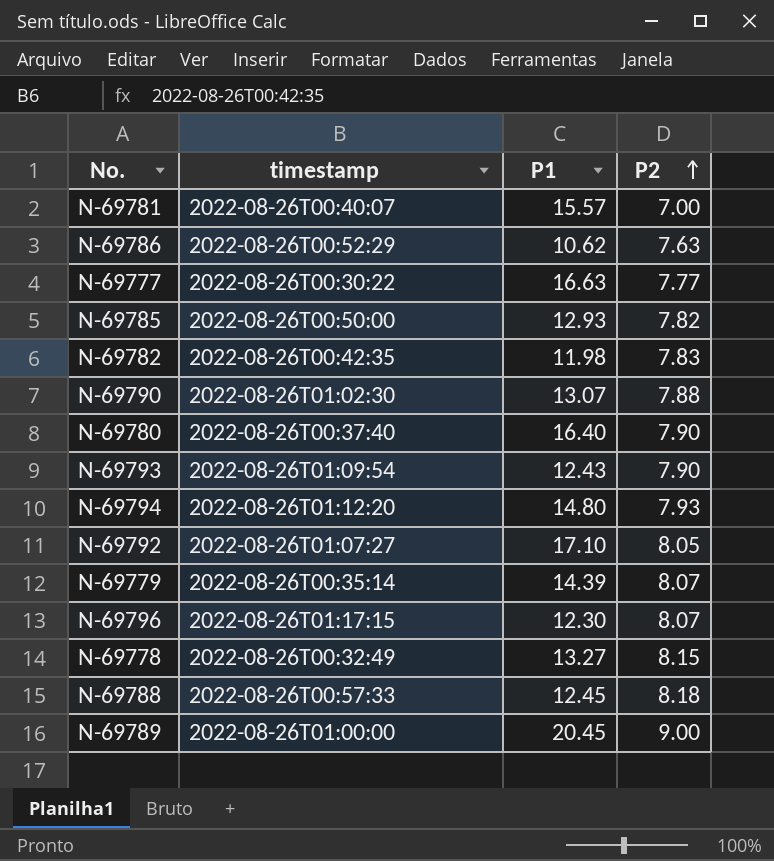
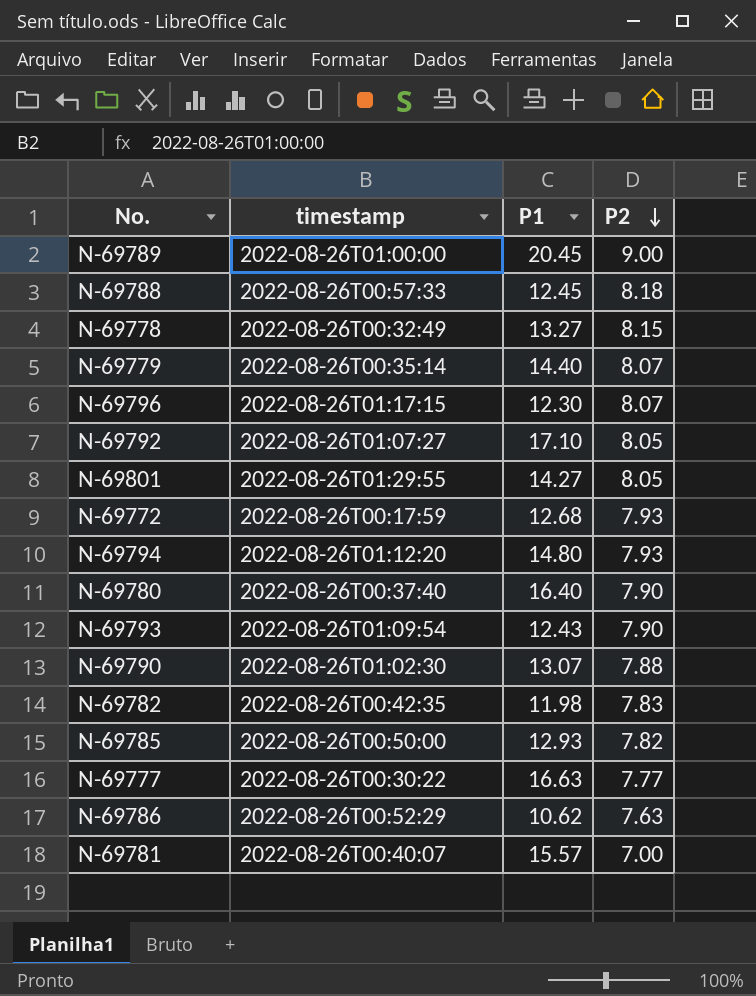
row order: P2 ascending -> P2 descending
N-69779 | P1: 14.39 -> 14.40
row N-69801: none -> 2022-08-26T01:29:55 | 14.27 | 8.05
row N-69772: none -> 2022-08-26T00:17:59 | 12.68 | 7.93

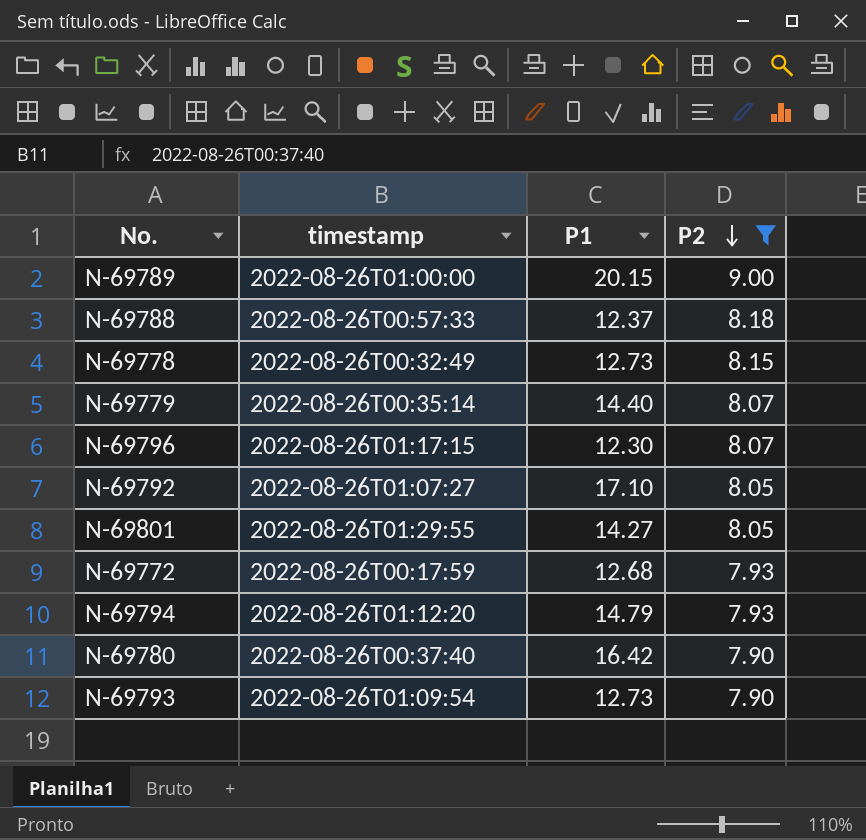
filter: none -> P2 >= 7.90
N-69789 | P1: 20.45 -> 20.15
N-69788 | P1: 12.45 -> 12.37
N-69778 | P1: 13.27 -> 12.73
N-69794 | P1: 14.80 -> 14.79
N-69780 | P1: 16.40 -> 16.42
N-69793 | P1: 12.43 -> 12.73

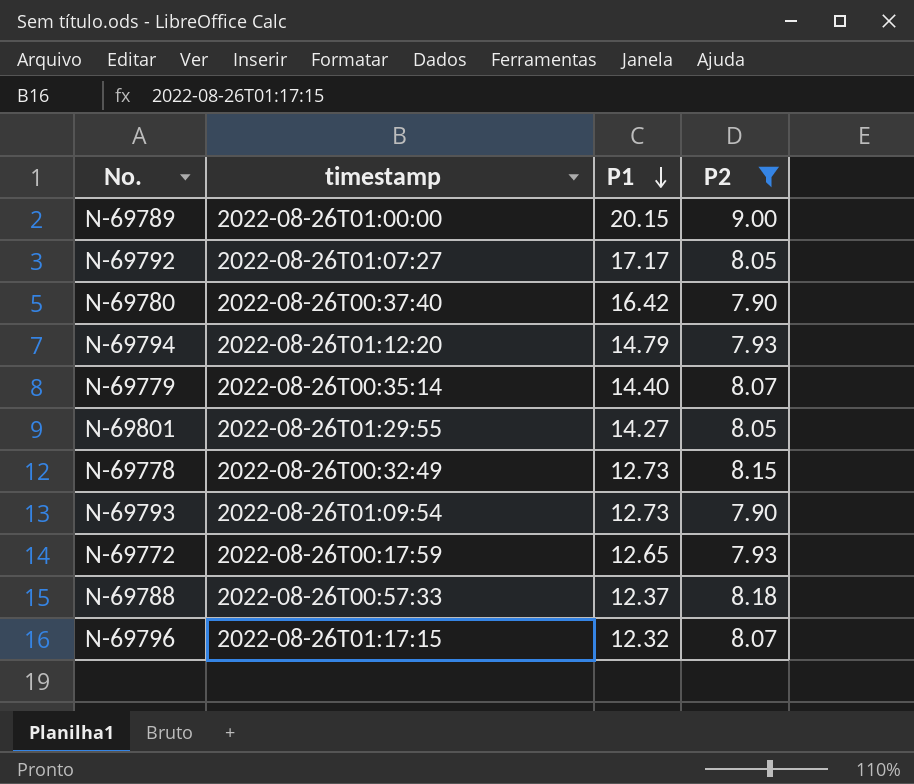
row order: P2 descending -> P1 descending
N-69792 | P1: 17.10 -> 17.17
N-69772 | P1: 12.68 -> 12.65
N-69796 | P1: 12.30 -> 12.32

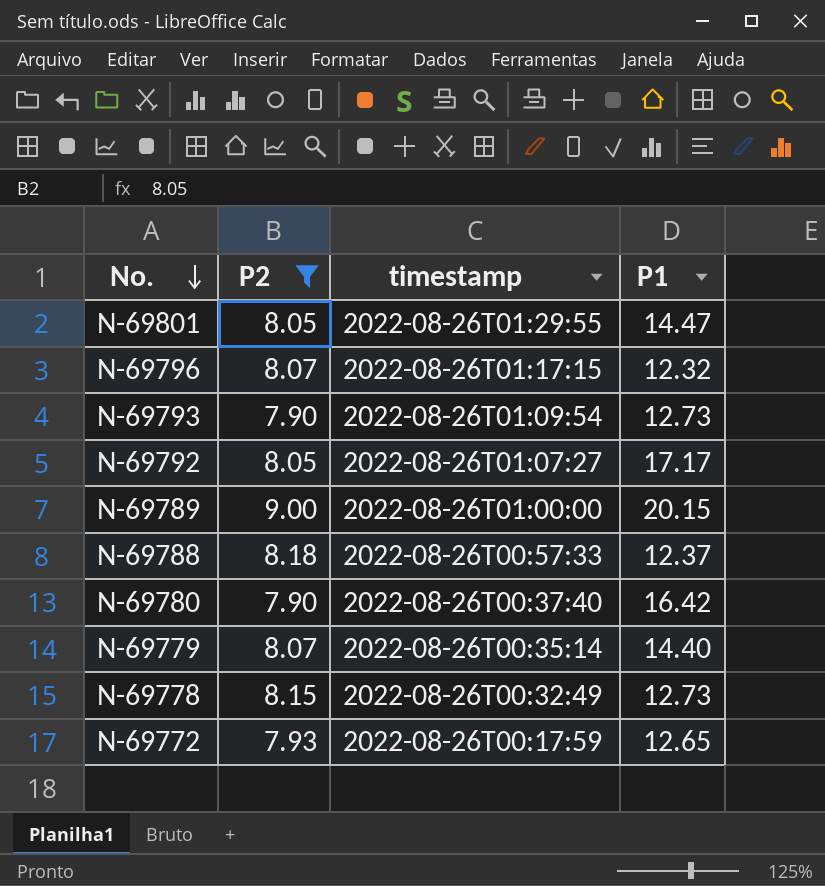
row order: P1 descending -> No. descending
column P2 | position: 4 -> 2
row N-69794: 2022-08-26T01:12:20 | 14.79 | 7.93 -> none
N-69801 | P1: 14.27 -> 14.47

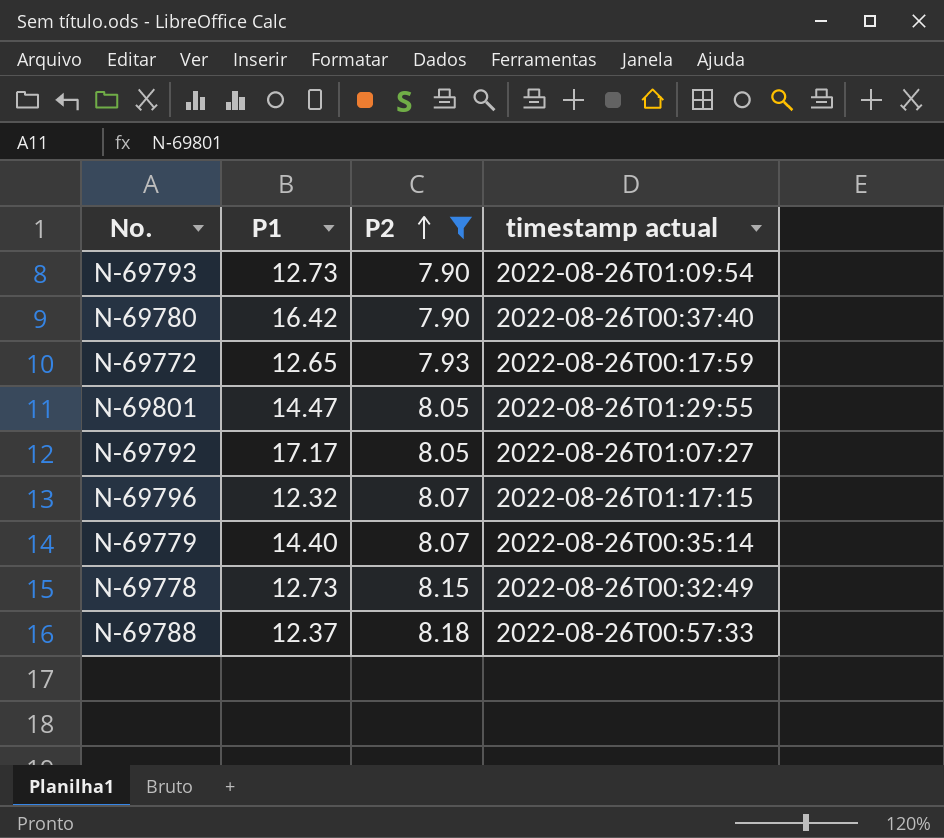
row order: No. descending -> P2 ascending
column P1 | position: 4 -> 2
column name: timestamp -> timestamp actual
row N-69789: 9.00 | 2022-08-26T01:00:00 | 20.15 -> none

